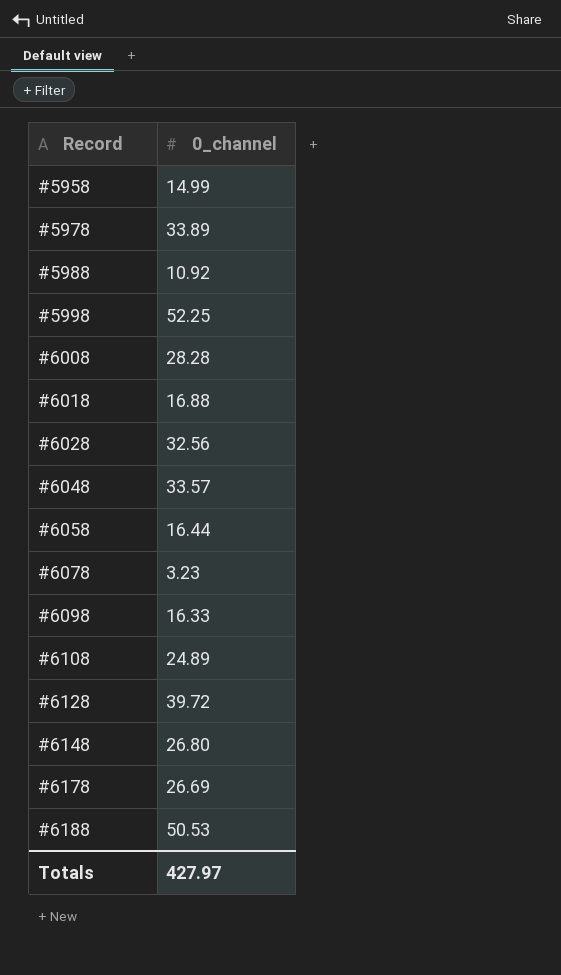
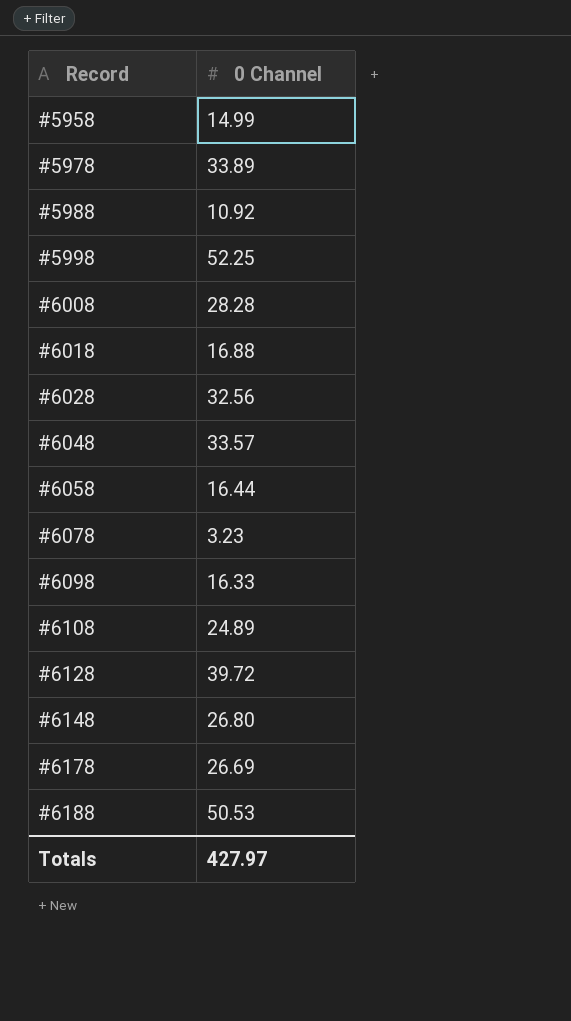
column name: 0_channel -> 0 Channel

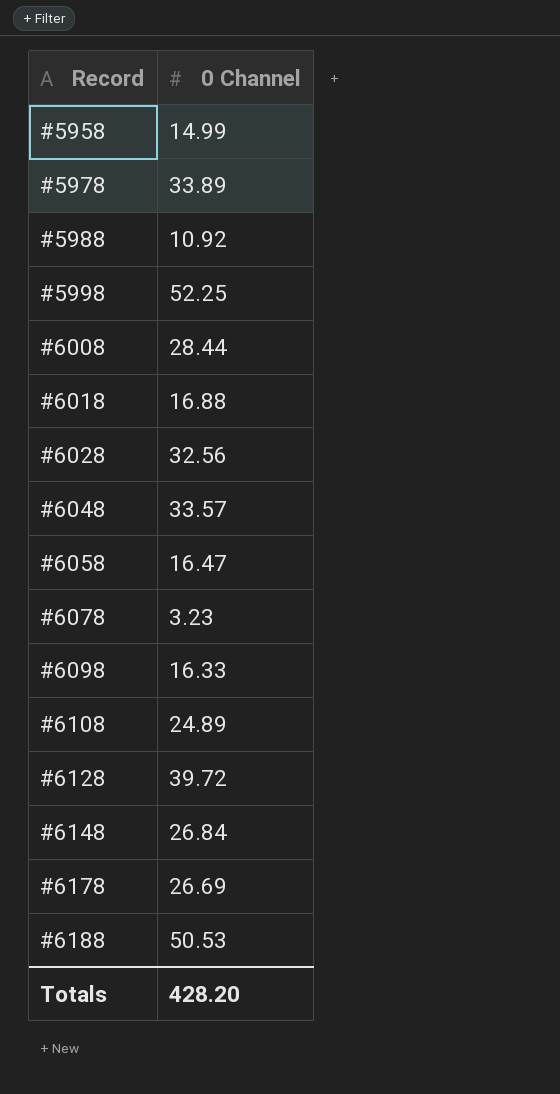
#6008 | 0 Channel: 28.28 -> 28.44
#6058 | 0 Channel: 16.44 -> 16.47
#6148 | 0 Channel: 26.80 -> 26.84
Totals | 0 Channel: 427.97 -> 428.20

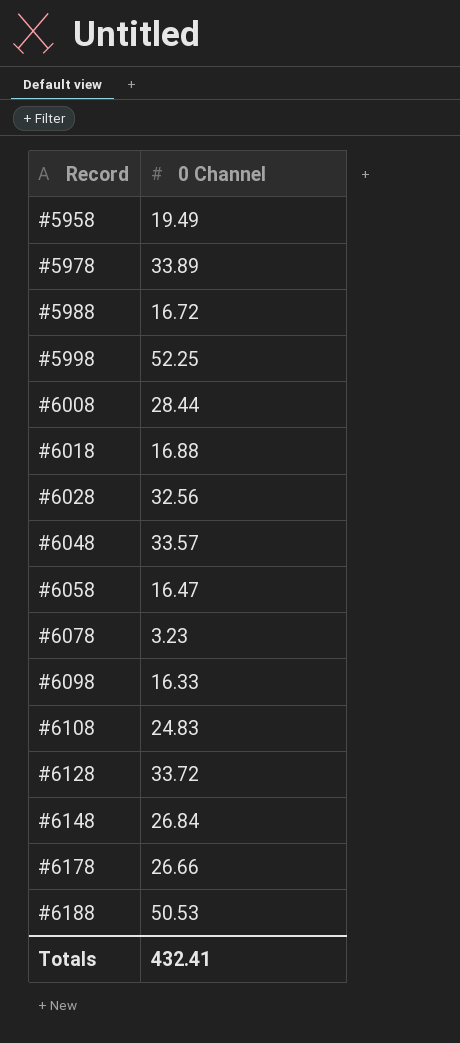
#5958 | 0 Channel: 14.99 -> 19.49
#5988 | 0 Channel: 10.92 -> 16.72
#6108 | 0 Channel: 24.89 -> 24.83
#6128 | 0 Channel: 39.72 -> 33.72
#6178 | 0 Channel: 26.69 -> 26.66
Totals | 0 Channel: 428.20 -> 432.41

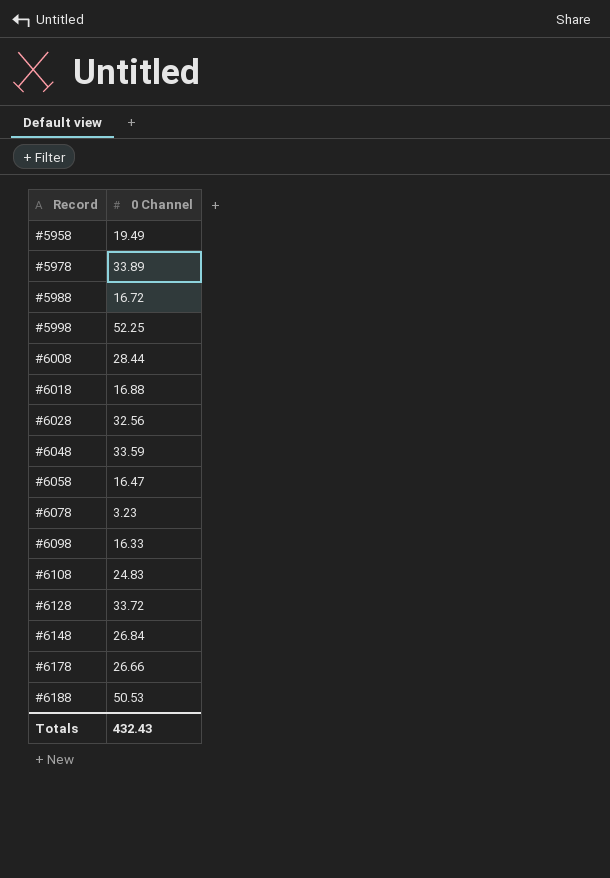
#6048 | 0 Channel: 33.57 -> 33.59
Totals | 0 Channel: 432.41 -> 432.43

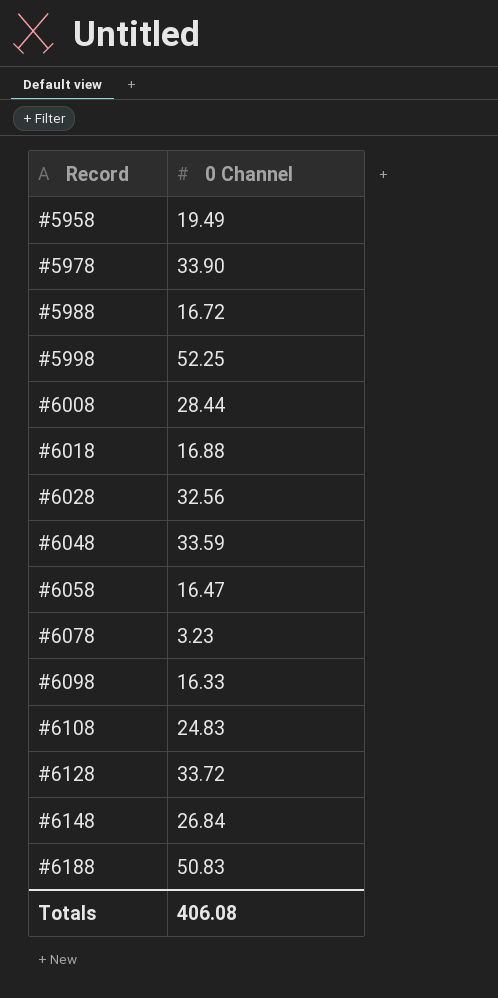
row #6178: 26.66 -> none
#5978 | 0 Channel: 33.89 -> 33.90
#6188 | 0 Channel: 50.53 -> 50.83
Totals | 0 Channel: 432.43 -> 406.08

